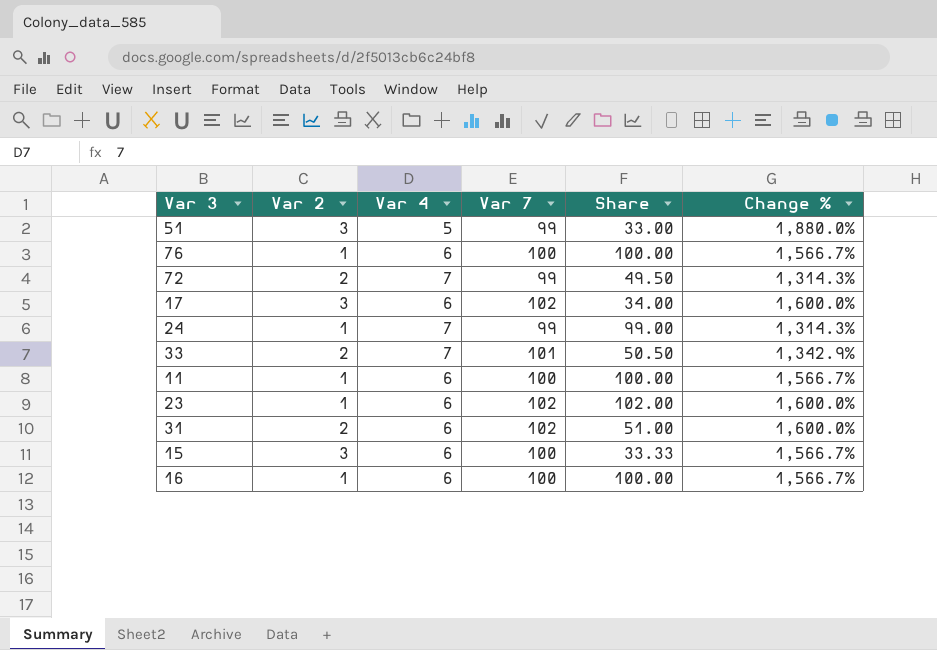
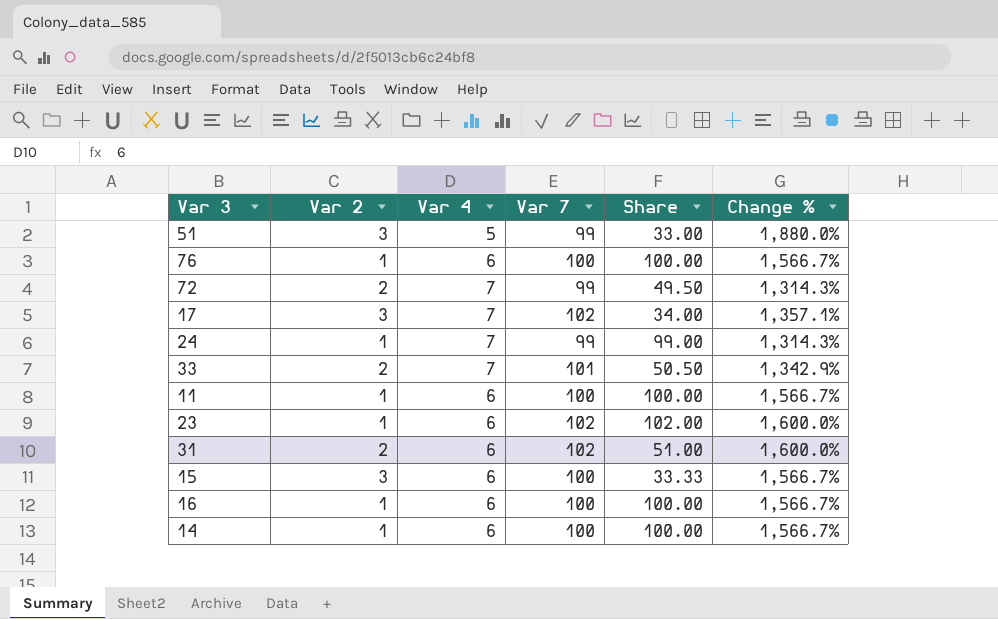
17 | Var 4: 6 -> 7
17 | Change %: 1,600.0% -> 1,357.1%
row 14: none -> 1 | 6 | 100 | 100.00 | 1,566.7%

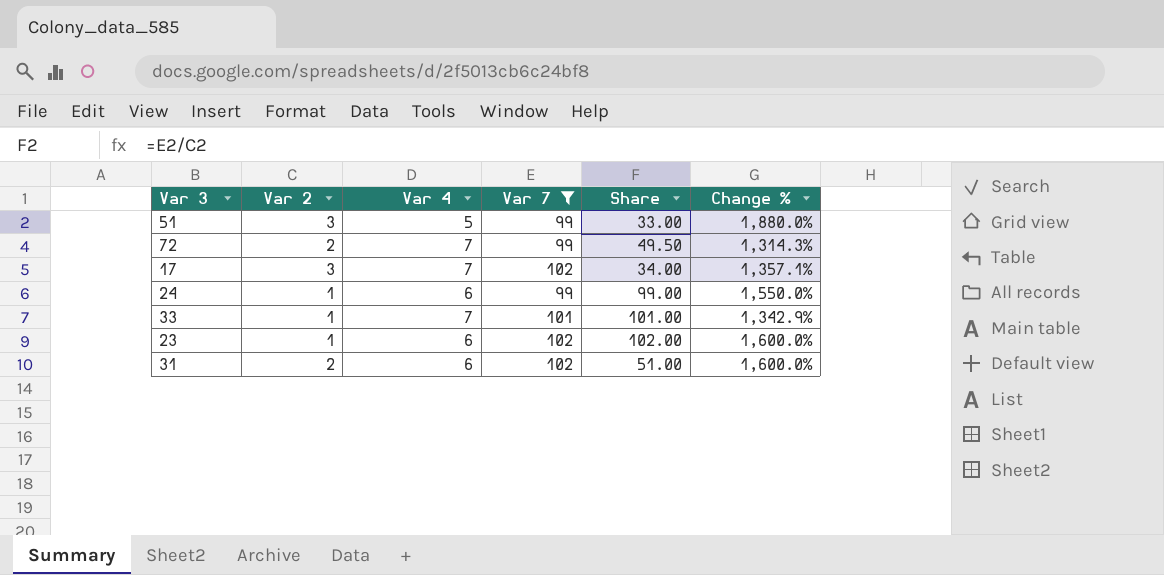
filter: none -> Var 7 != 100
24 | Var 4: 7 -> 6
24 | Change %: 1,314.3% -> 1,550.0%
33 | Var 2: 2 -> 1
33 | Share: 50.50 -> 101.00

